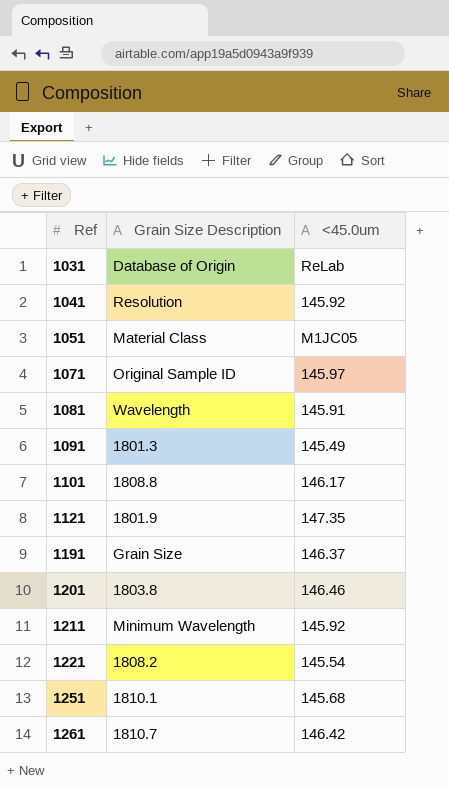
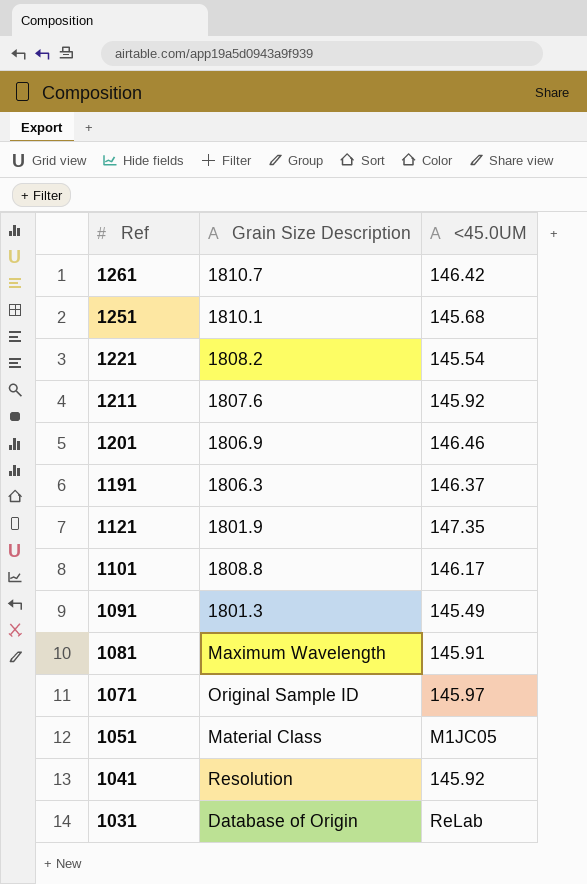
row order: Ref ascending -> Ref descending
column name: <45.0um -> <45.0UM
1211 | Grain Size Description: Minimum Wavelength -> 1807.6
1201 | Grain Size Description: 1803.8 -> 1806.9
1191 | Grain Size Description: Grain Size -> 1806.3
1081 | Grain Size Description: Wavelength -> Maximum Wavelength

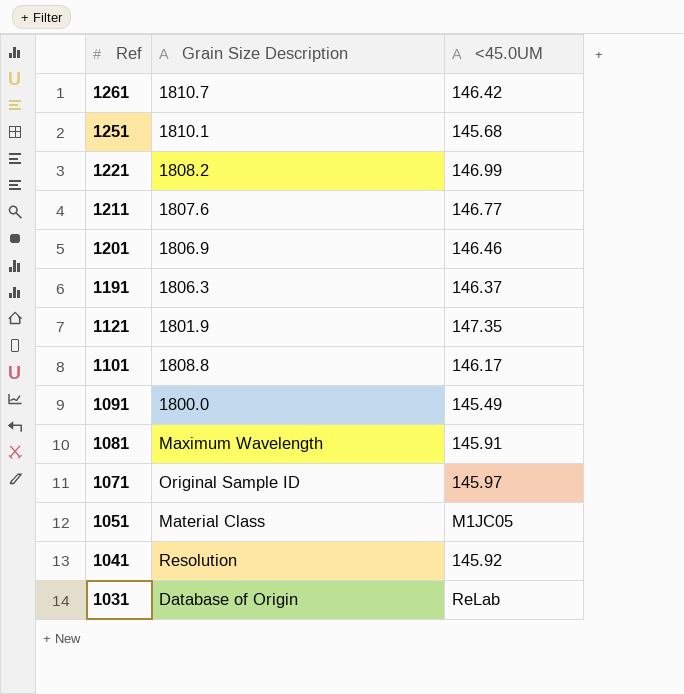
1221 | <45.0UM: 145.54 -> 146.99
1211 | <45.0UM: 145.92 -> 146.77
1091 | Grain Size Description: 1801.3 -> 1800.0

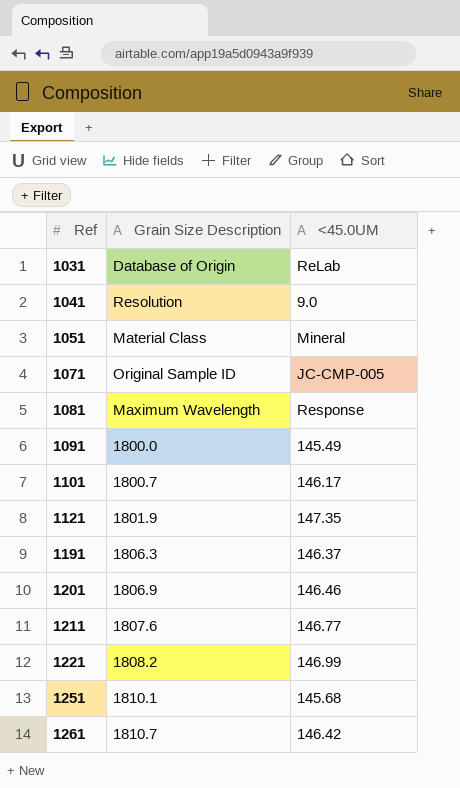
row order: Ref descending -> Ref ascending
1041 | <45.0UM: 145.92 -> 9.0
1051 | <45.0UM: M1JC05 -> Mineral
1071 | <45.0UM: 145.97 -> JC-CMP-005
1081 | <45.0UM: 145.91 -> Response
1101 | Grain Size Description: 1808.8 -> 1800.7

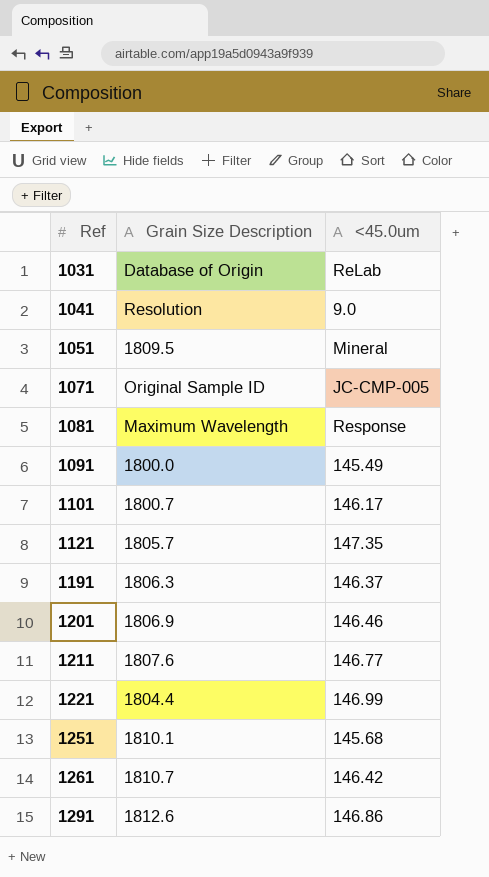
column name: <45.0UM -> <45.0um
1051 | Grain Size Description: Material Class -> 1809.5
1121 | Grain Size Description: 1801.9 -> 1805.7
1221 | Grain Size Description: 1808.2 -> 1804.4
row 1291: none -> 1812.6 | 146.86

